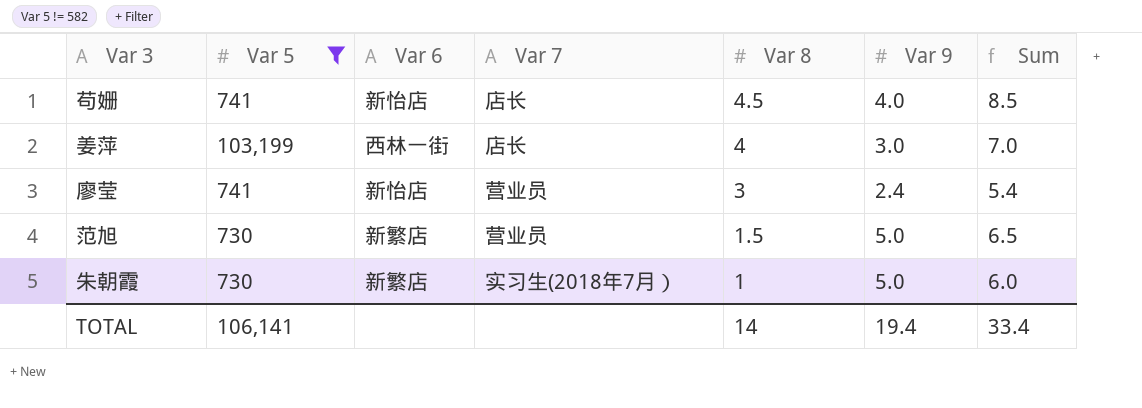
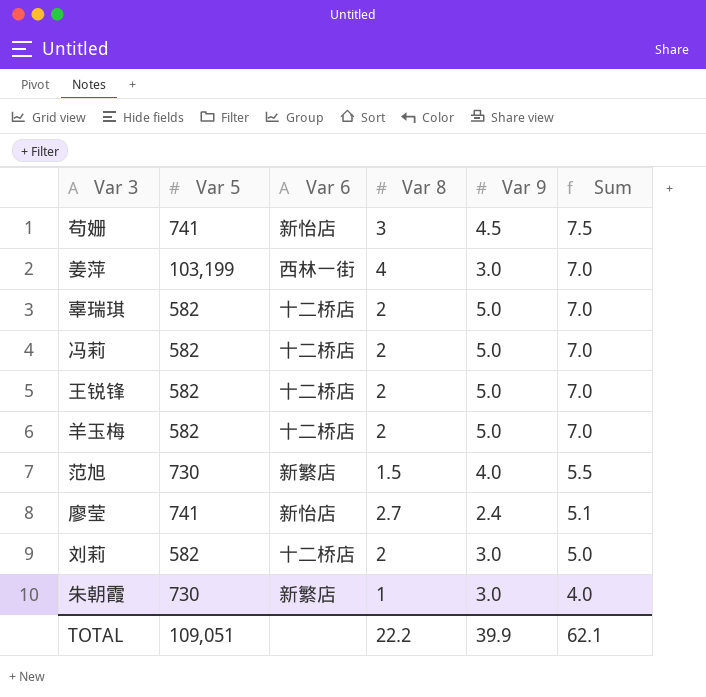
filter: Var 5 != 582 -> none
row order: Var 8 descending -> Sum descending
column Var 7 | position: 4 -> none
苟姗 | Var 8: 4.5 -> 3
苟姗 | Var 9: 4.0 -> 4.5
苟姗 | Sum: 8.5 -> 7.5
范旭 | Var 9: 5.0 -> 4.0
范旭 | Sum: 6.5 -> 5.5
廖莹 | Var 8: 3 -> 2.7
廖莹 | Sum: 5.4 -> 5.1
朱朝霞 | Var 9: 5.0 -> 3.0
朱朝霞 | Sum: 6.0 -> 4.0
TOTAL | Var 5: 106,141 -> 109,051
TOTAL | Var 8: 14 -> 22.2
TOTAL | Var 9: 19.4 -> 39.9
TOTAL | Sum: 33.4 -> 62.1

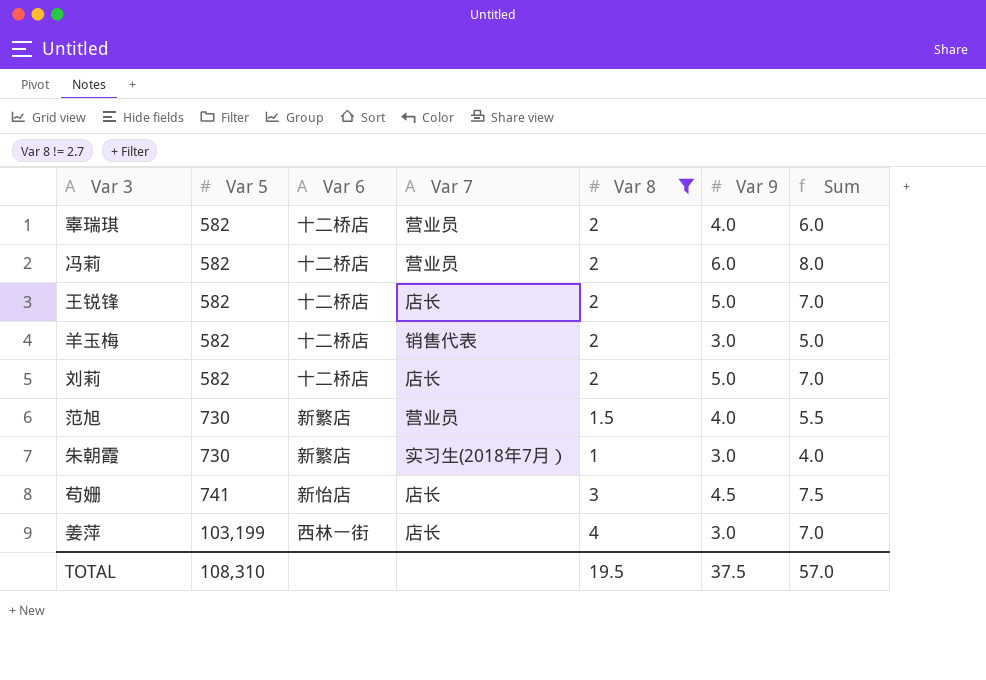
filter: none -> Var 8 != 2.7
row order: Sum descending -> Var 5 ascending
column Var 7 | position: none -> 4
辜瑞琪 | Var 9: 5.0 -> 4.0
辜瑞琪 | Sum: 7.0 -> 6.0
冯莉 | Var 9: 5.0 -> 6.0
冯莉 | Sum: 7.0 -> 8.0
羊玉梅 | Var 9: 5.0 -> 3.0
羊玉梅 | Sum: 7.0 -> 5.0
刘莉 | Var 9: 3.0 -> 5.0
刘莉 | Sum: 5.0 -> 7.0
TOTAL | Var 5: 109,051 -> 108,310
TOTAL | Var 8: 22.2 -> 19.5
TOTAL | Var 9: 39.9 -> 37.5
TOTAL | Sum: 62.1 -> 57.0

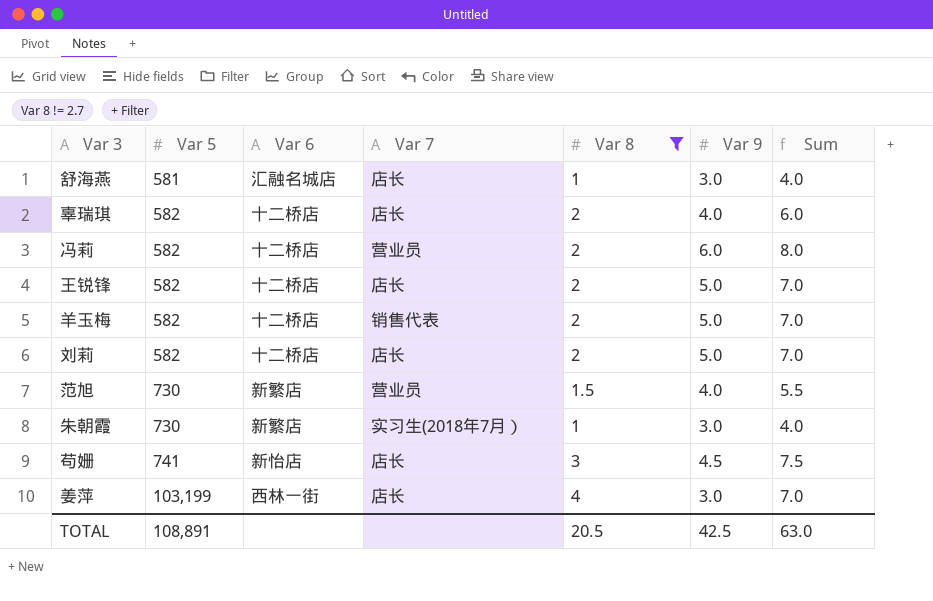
row 舒海燕: none -> 581 | 汇融名城店 | 店长 | 1 | 3.0 | 4.0
辜瑞琪 | Var 7: 营业员 -> 店长
羊玉梅 | Var 9: 3.0 -> 5.0
羊玉梅 | Sum: 5.0 -> 7.0
TOTAL | Var 5: 108,310 -> 108,891
TOTAL | Var 8: 19.5 -> 20.5
TOTAL | Var 9: 37.5 -> 42.5
TOTAL | Sum: 57.0 -> 63.0

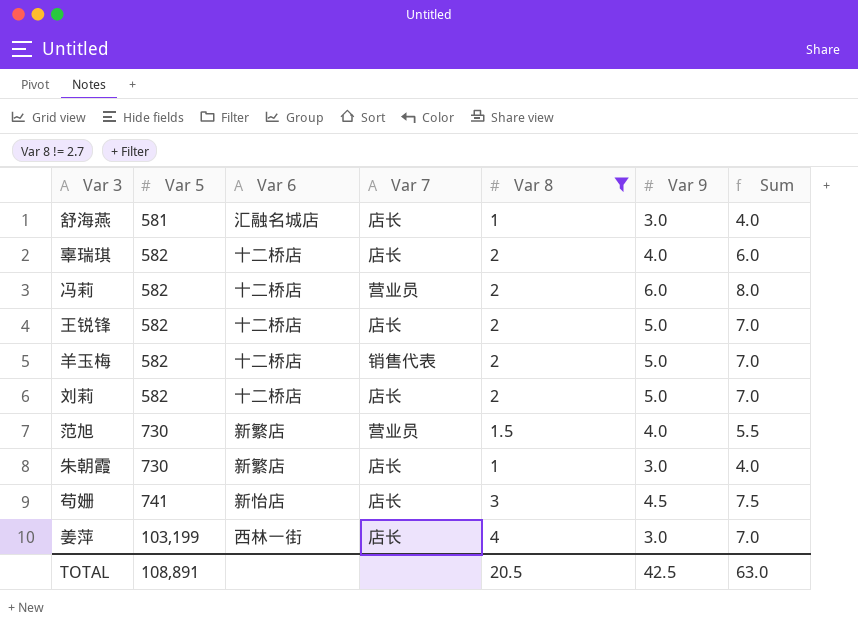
朱朝霞 | Var 7: 实习生(2018年7月） -> 店长

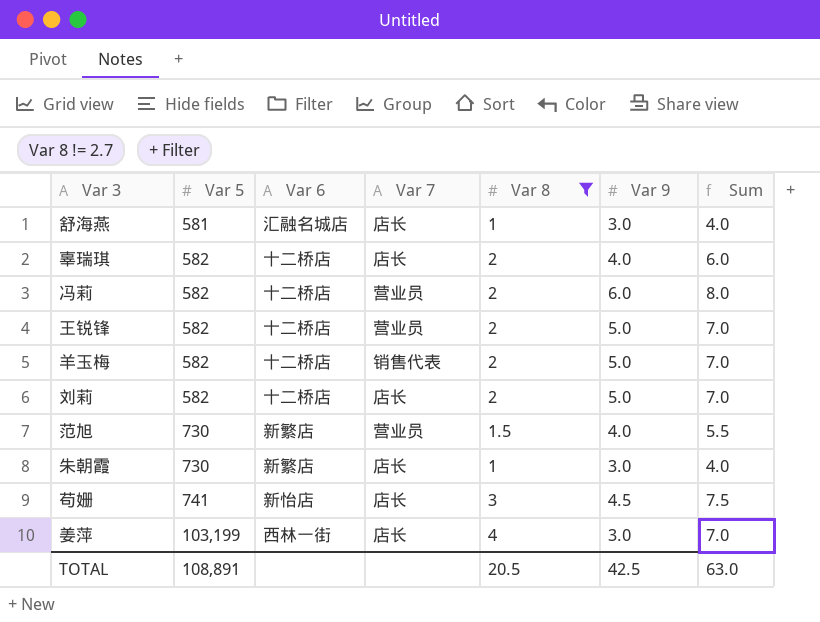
王锐锋 | Var 7: 店长 -> 营业员

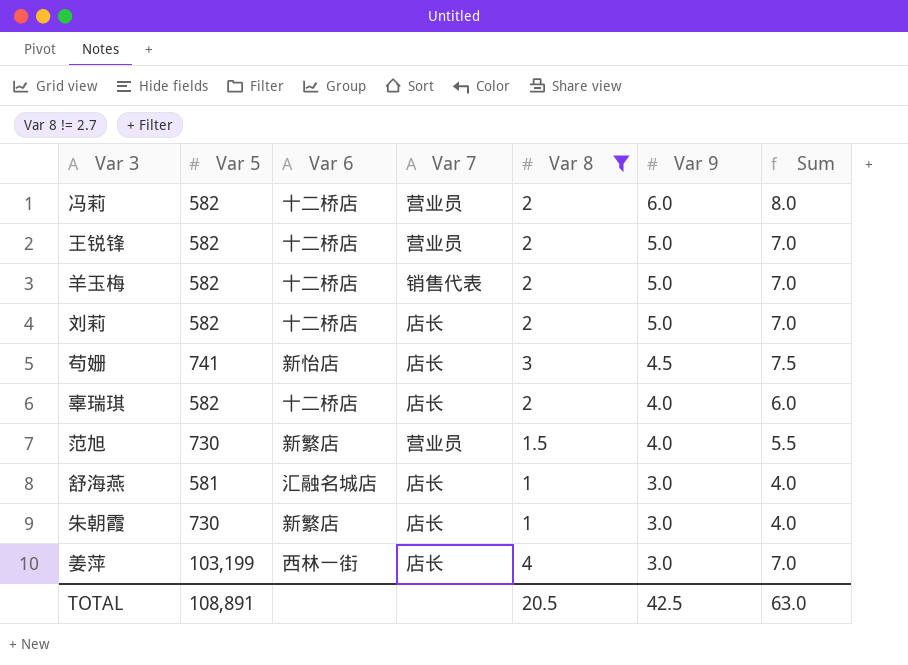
row order: Var 5 ascending -> Var 9 descending

